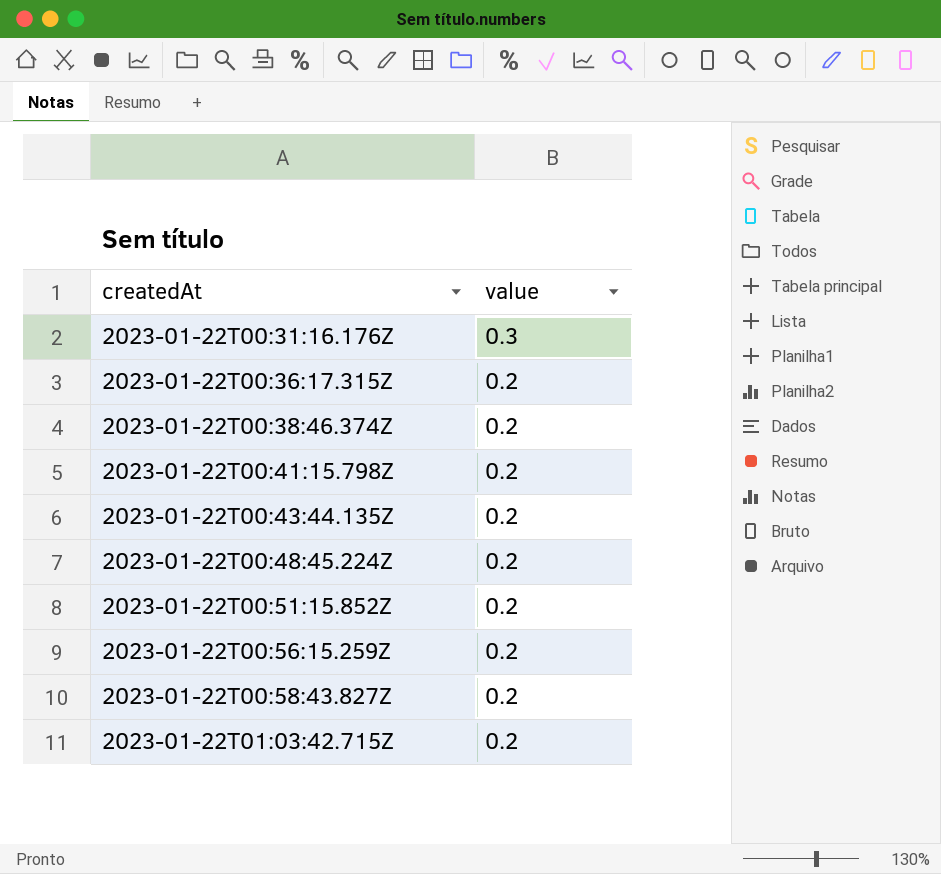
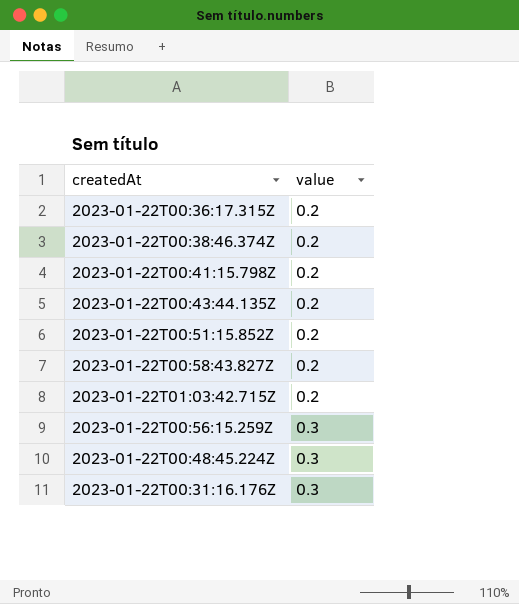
row order: createdAt ascending -> value ascending
2023-01-22T00:56:15.259Z | value: 0.2 -> 0.3
2023-01-22T00:48:45.224Z | value: 0.2 -> 0.3

